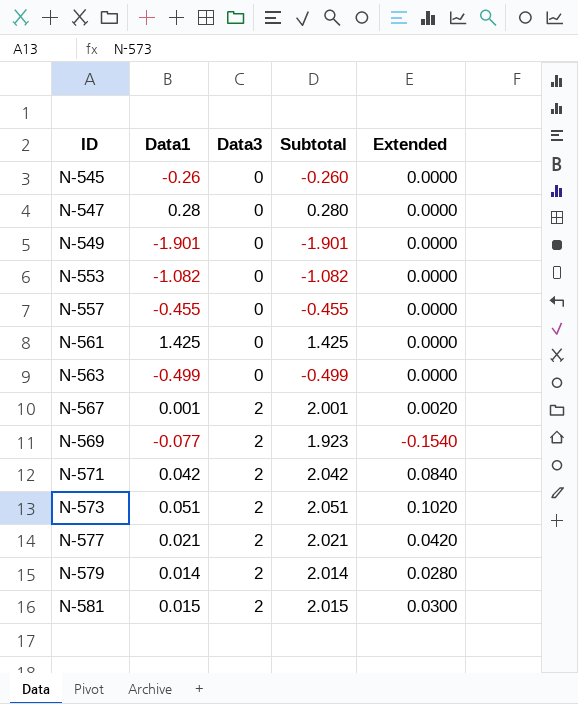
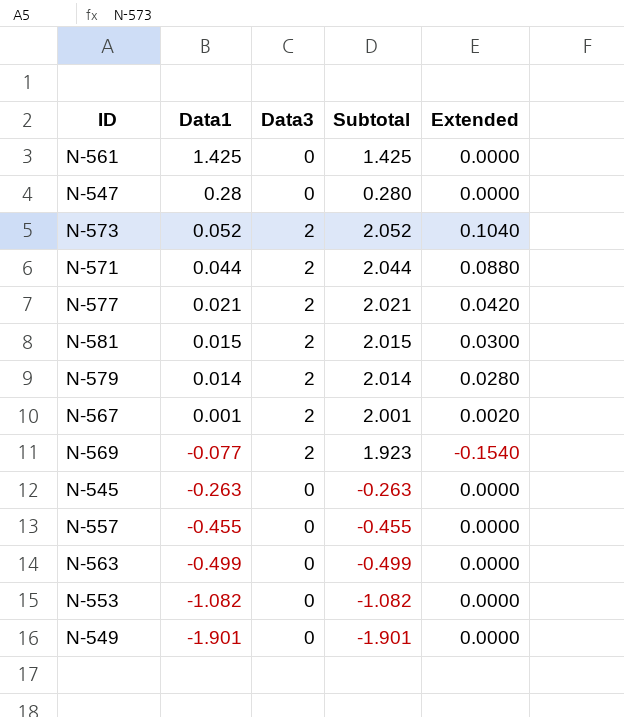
row order: ID ascending -> Data1 descending
N-573 | Data1: 0.051 -> 0.052
N-573 | Subtotal: 2.051 -> 2.052
N-573 | Extended: 0.1020 -> 0.1040
N-571 | Data1: 0.042 -> 0.044
N-571 | Subtotal: 2.042 -> 2.044
N-571 | Extended: 0.0840 -> 0.0880
N-545 | Data1: -0.26 -> -0.263
N-545 | Subtotal: -0.260 -> -0.263

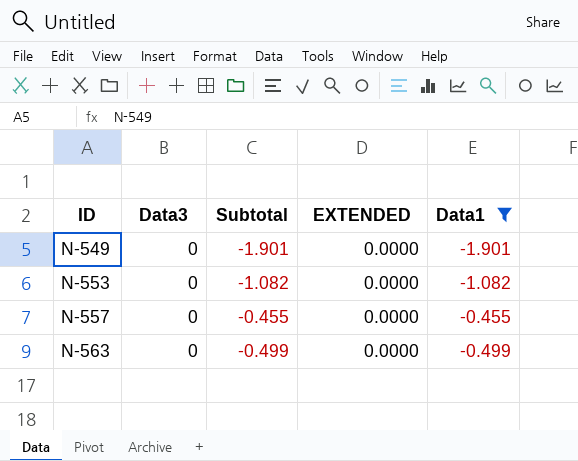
filter: none -> Data1 <= -0.455
row order: Data1 descending -> ID ascending
column name: Extended -> EXTENDED
column Data1 | position: 2 -> 5

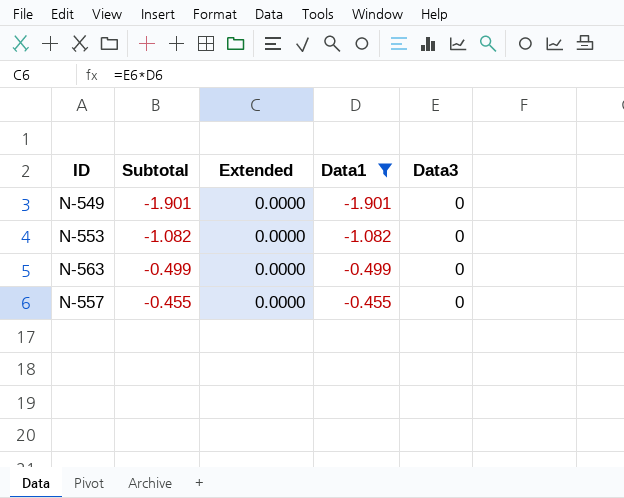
row order: ID ascending -> Subtotal ascending
column name: EXTENDED -> Extended
column Data3 | position: 2 -> 5

